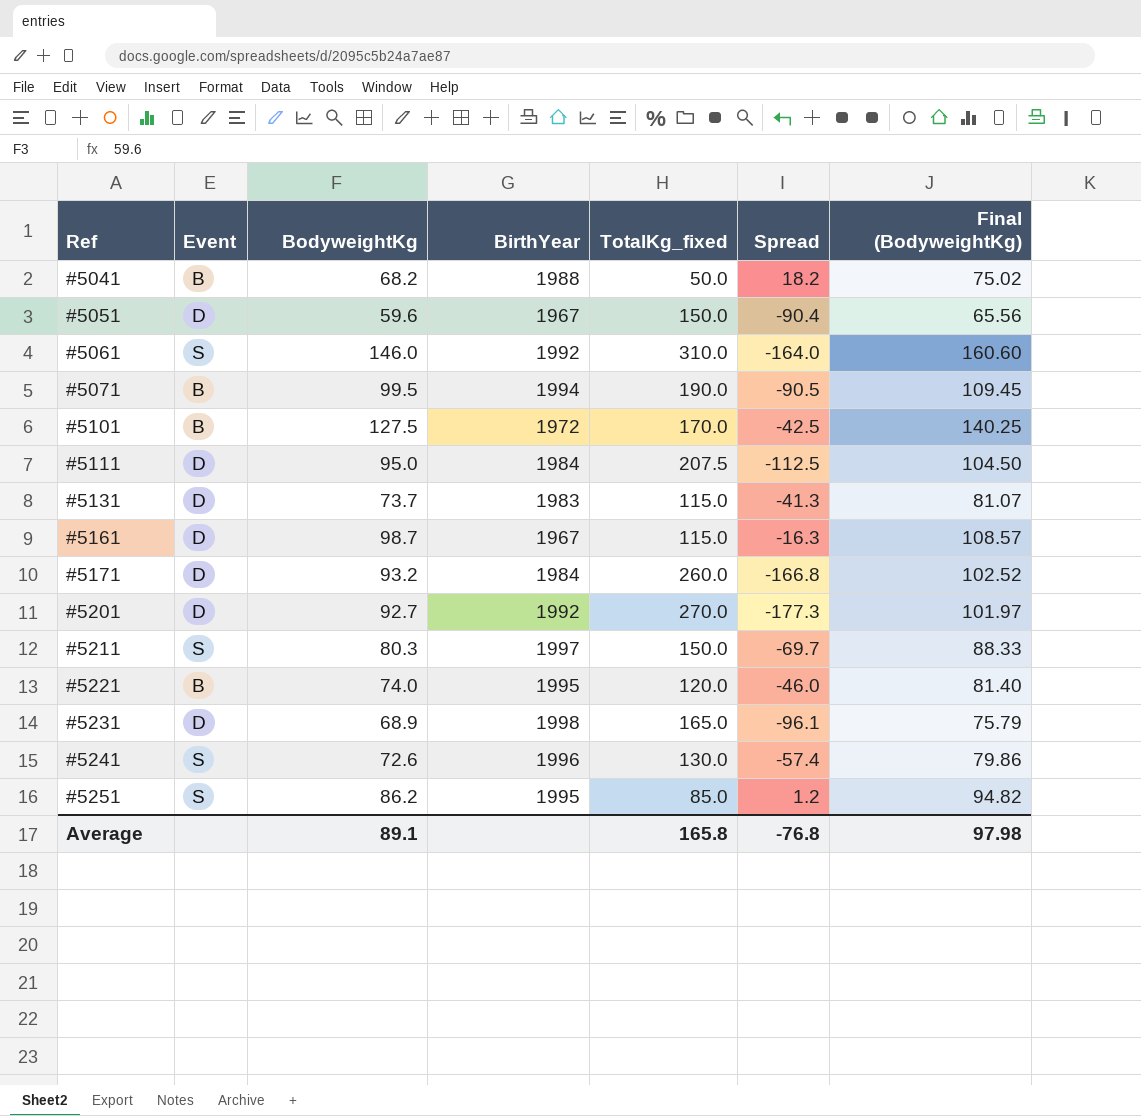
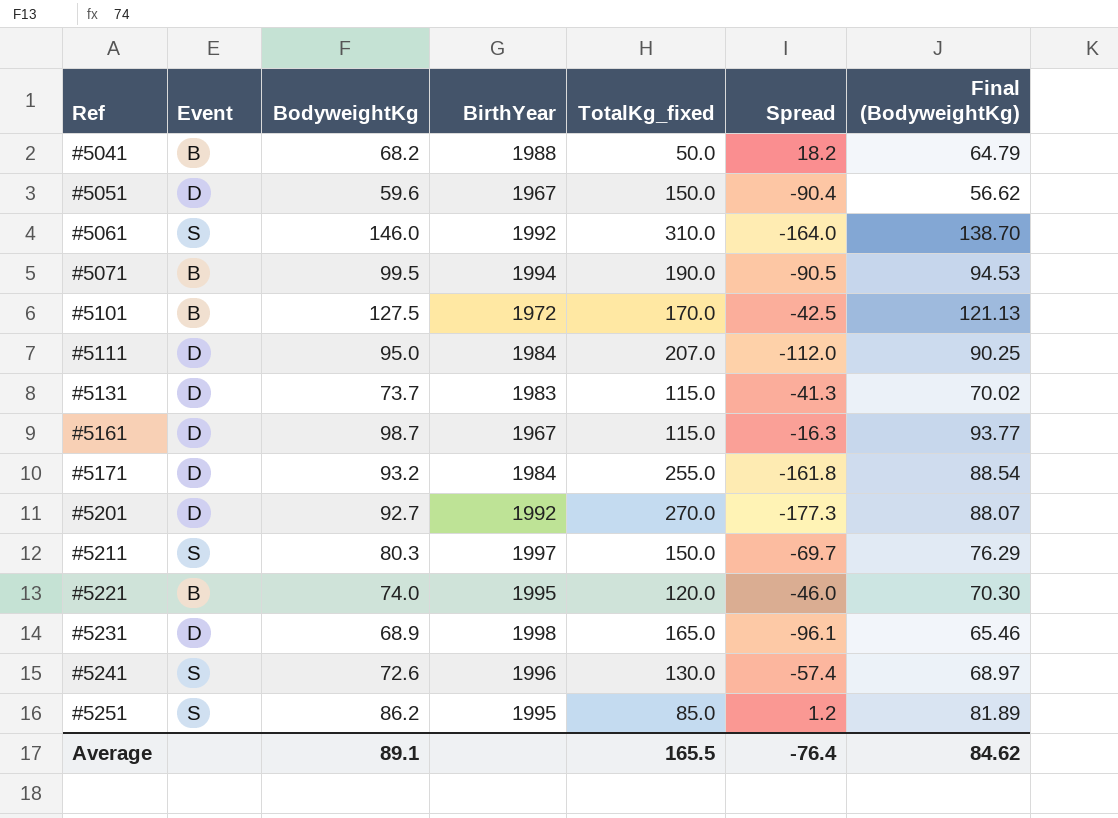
column Final (BodyweightKg) | formula: [BodyweightKg] * 1.1 -> [BodyweightKg] * 0.95
#5111 | TotalKg_fixed: 207.5 -> 207.0
#5111 | Spread: -112.5 -> -112.0
#5171 | TotalKg_fixed: 260.0 -> 255.0
#5171 | Spread: -166.8 -> -161.8
Average | TotalKg_fixed: 165.8 -> 165.5
Average | Spread: -76.8 -> -76.4
Average | Final (BodyweightKg): 97.98 -> 84.62

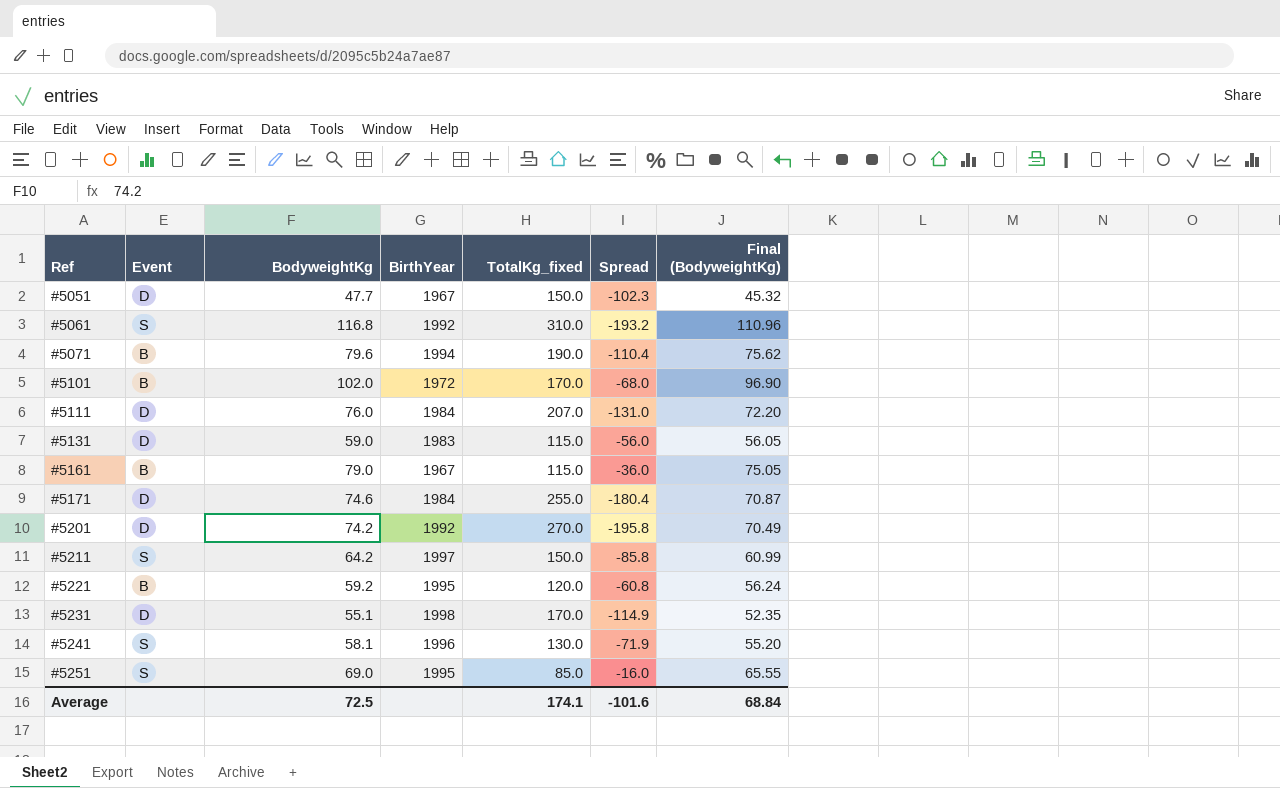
row #5041: B | 68.2 | 1988 | 50.0 | 18.2 | 64.79 -> none
#5051 | BodyweightKg: 59.6 -> 47.7
#5051 | Spread: -90.4 -> -102.3
#5051 | Final (BodyweightKg): 56.62 -> 45.32
#5061 | BodyweightKg: 146.0 -> 116.8
#5061 | Spread: -164.0 -> -193.2
#5061 | Final (BodyweightKg): 138.70 -> 110.96
#5071 | BodyweightKg: 99.5 -> 79.6
#5071 | Spread: -90.5 -> -110.4
#5071 | Final (BodyweightKg): 94.53 -> 75.62
#5101 | BodyweightKg: 127.5 -> 102.0
#5101 | Spread: -42.5 -> -68.0
#5101 | Final (BodyweightKg): 121.13 -> 96.90
#5111 | BodyweightKg: 95.0 -> 76.0
#5111 | Spread: -112.0 -> -131.0
#5111 | Final (BodyweightKg): 90.25 -> 72.20
#5131 | BodyweightKg: 73.7 -> 59.0
#5131 | Spread: -41.3 -> -56.0
#5131 | Final (BodyweightKg): 70.02 -> 56.05
#5161 | Event: D -> B
#5161 | BodyweightKg: 98.7 -> 79.0
#5161 | Spread: -16.3 -> -36.0
#5161 | Final (BodyweightKg): 93.77 -> 75.05
#5171 | BodyweightKg: 93.2 -> 74.6
#5171 | Spread: -161.8 -> -180.4
#5171 | Final (BodyweightKg): 88.54 -> 70.87
#5201 | BodyweightKg: 92.7 -> 74.2
#5201 | Spread: -177.3 -> -195.8
#5201 | Final (BodyweightKg): 88.07 -> 70.49
#5211 | BodyweightKg: 80.3 -> 64.2
#5211 | Spread: -69.7 -> -85.8
#5211 | Final (BodyweightKg): 76.29 -> 60.99
#5221 | BodyweightKg: 74.0 -> 59.2
#5221 | Spread: -46.0 -> -60.8
#5221 | Final (BodyweightKg): 70.30 -> 56.24
#5231 | BodyweightKg: 68.9 -> 55.1
#5231 | TotalKg_fixed: 165.0 -> 170.0
#5231 | Spread: -96.1 -> -114.9
#5231 | Final (BodyweightKg): 65.46 -> 52.35
#5241 | BodyweightKg: 72.6 -> 58.1
#5241 | Spread: -57.4 -> -71.9
#5241 | Final (BodyweightKg): 68.97 -> 55.20
#5251 | BodyweightKg: 86.2 -> 69.0
#5251 | Spread: 1.2 -> -16.0
#5251 | Final (BodyweightKg): 81.89 -> 65.55
Average | BodyweightKg: 89.1 -> 72.5
Average | TotalKg_fixed: 165.5 -> 174.1
Average | Spread: -76.4 -> -101.6
Average | Final (BodyweightKg): 84.62 -> 68.84

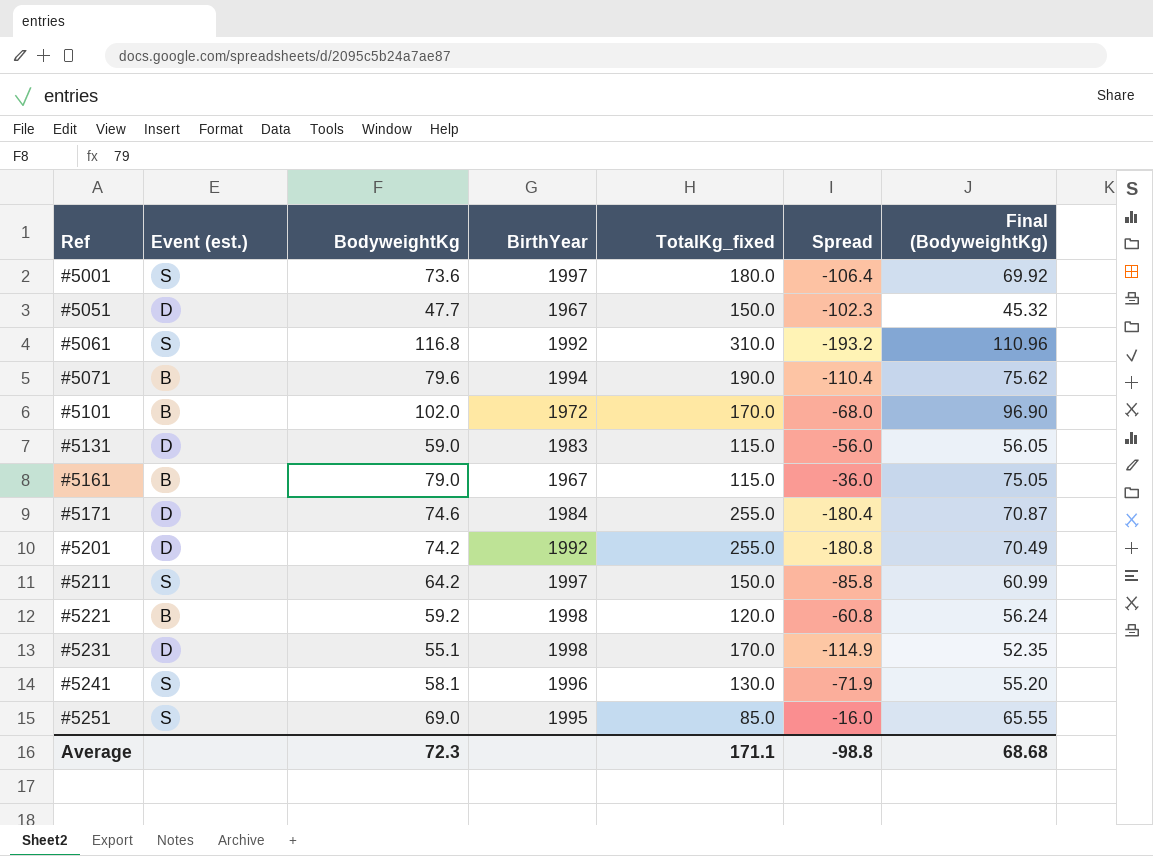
column name: Event -> Event (est.)
row #5111: D | 76.0 | 1984 | 207.0 | -131.0 | 72.20 -> none
row #5001: none -> S | 73.6 | 1997 | 180.0 | -106.4 | 69.92
#5201 | TotalKg_fixed: 270.0 -> 255.0
#5201 | Spread: -195.8 -> -180.8
#5221 | BirthYear: 1995 -> 1998
Average | BodyweightKg: 72.5 -> 72.3
Average | TotalKg_fixed: 174.1 -> 171.1
Average | Spread: -101.6 -> -98.8
Average | Final (BodyweightKg): 68.84 -> 68.68

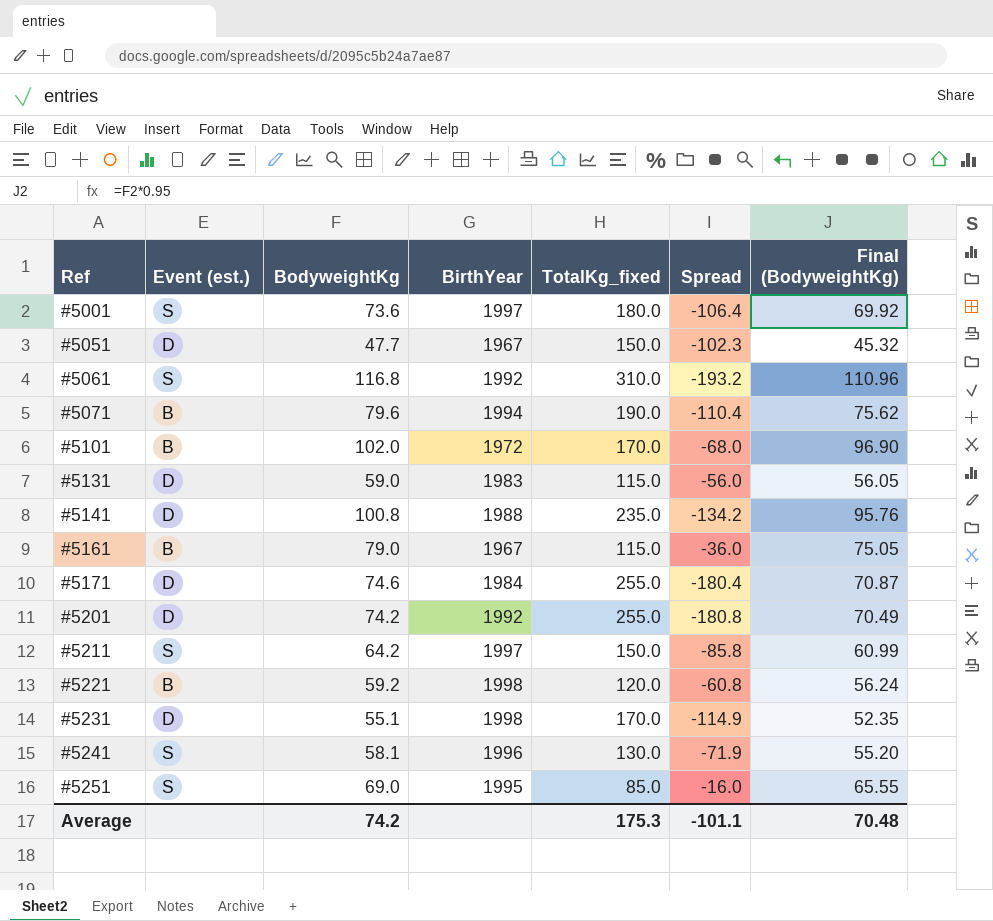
row #5141: none -> D | 100.8 | 1988 | 235.0 | -134.2 | 95.76
Average | BodyweightKg: 72.3 -> 74.2
Average | TotalKg_fixed: 171.1 -> 175.3
Average | Spread: -98.8 -> -101.1
Average | Final (BodyweightKg): 68.68 -> 70.48

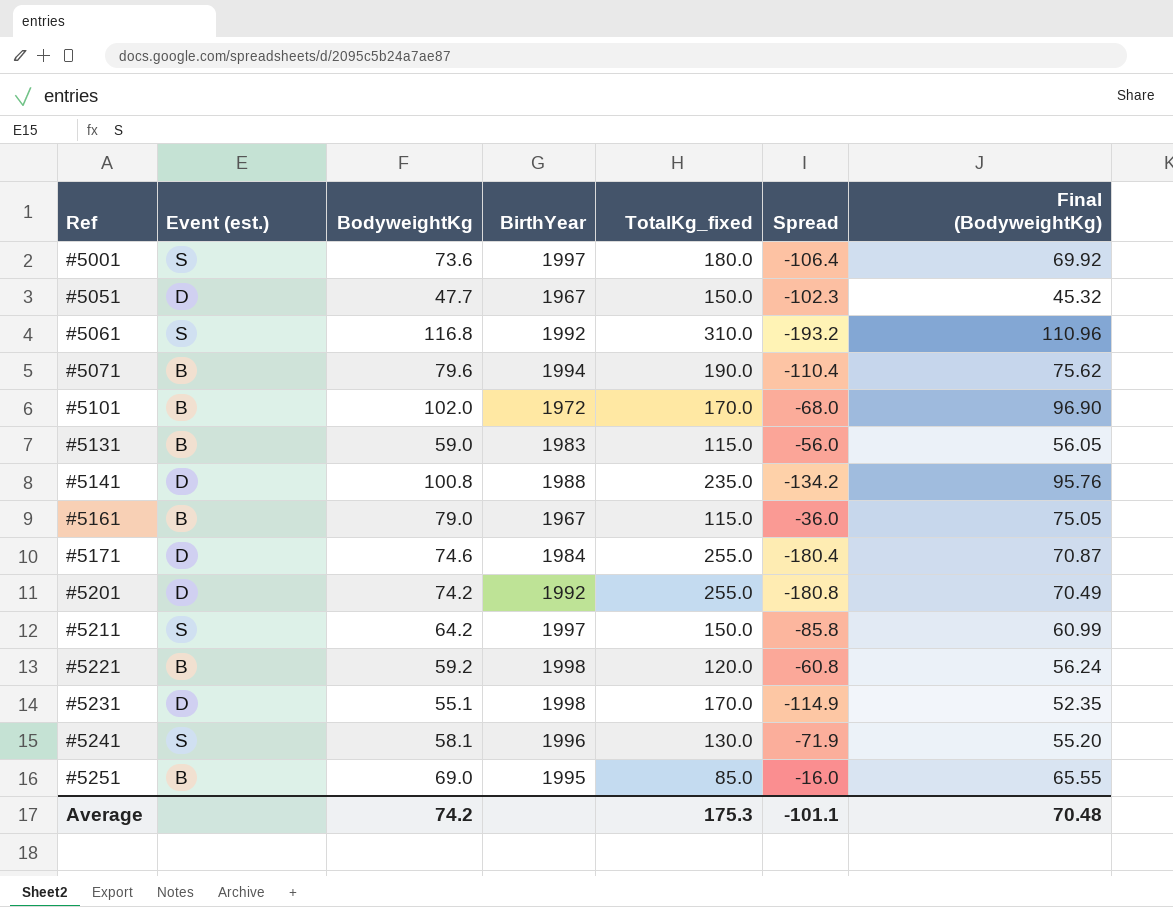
#5131 | Event (est.): D -> B
#5251 | Event (est.): S -> B

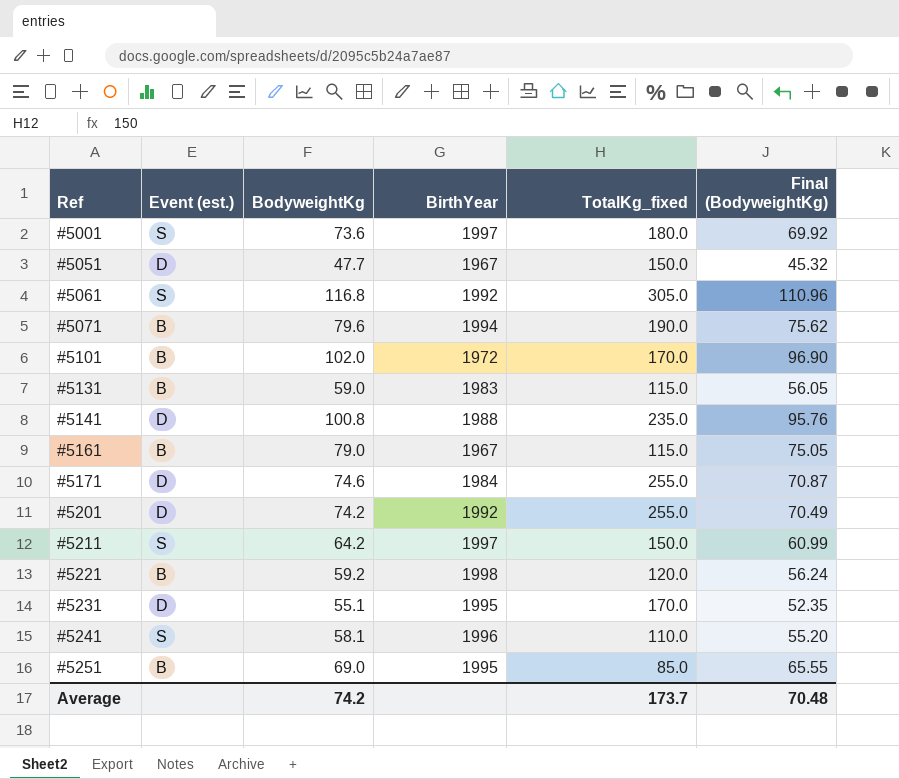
column Spread | formula: [BodyweightKg] - [TotalKg_fixed] -> none
#5061 | TotalKg_fixed: 310.0 -> 305.0
#5231 | BirthYear: 1998 -> 1995
#5241 | TotalKg_fixed: 130.0 -> 110.0
Average | TotalKg_fixed: 175.3 -> 173.7

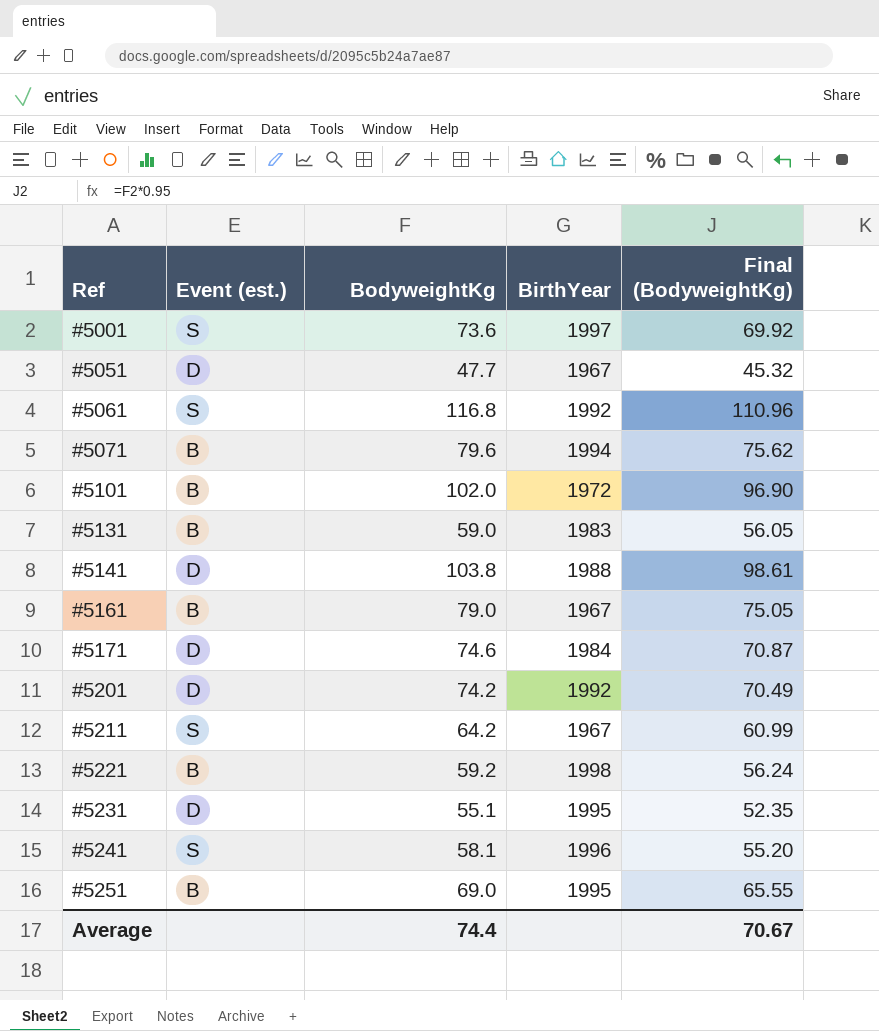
column TotalKg_fixed | position: 5 -> none
#5141 | BodyweightKg: 100.8 -> 103.8
#5141 | Final (BodyweightKg): 95.76 -> 98.61
#5211 | BirthYear: 1997 -> 1967
Average | BodyweightKg: 74.2 -> 74.4
Average | Final (BodyweightKg): 70.48 -> 70.67

